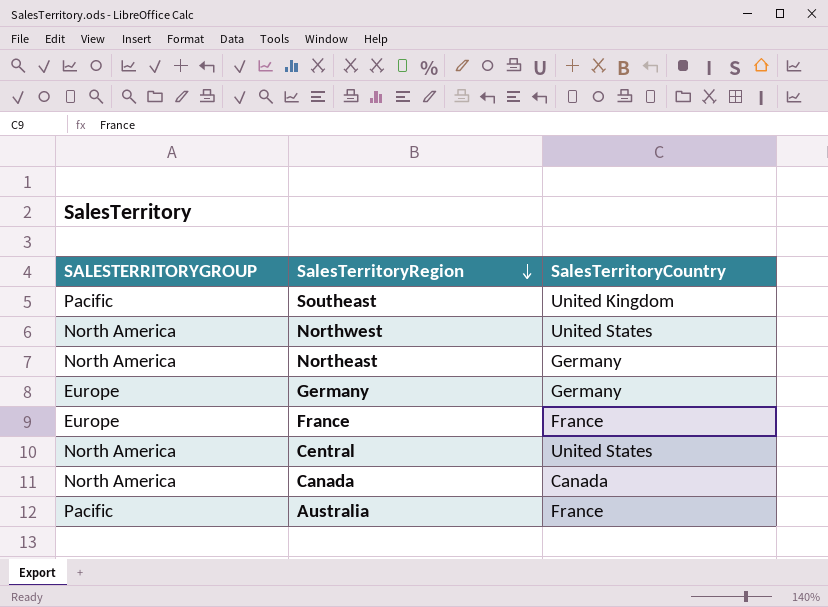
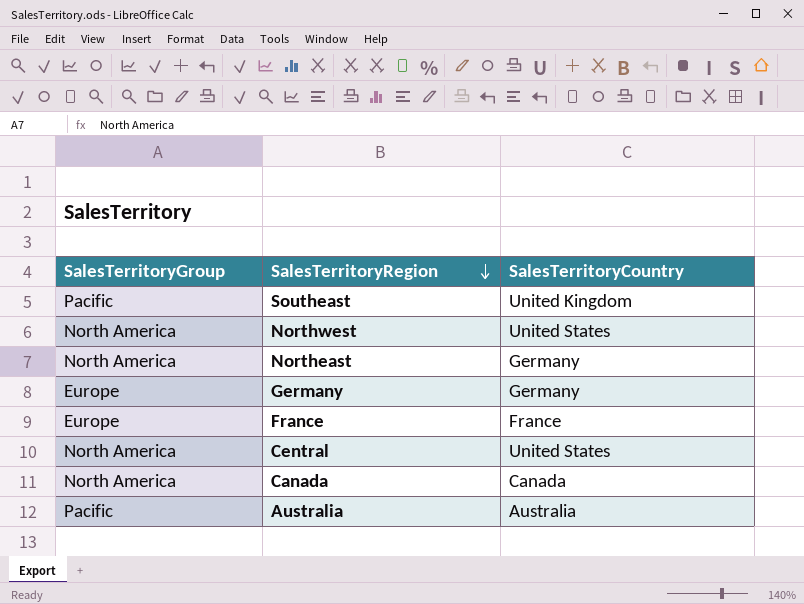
column name: SALESTERRITORYGROUP -> SalesTerritoryGroup
Australia | SalesTerritoryCountry: France -> Australia

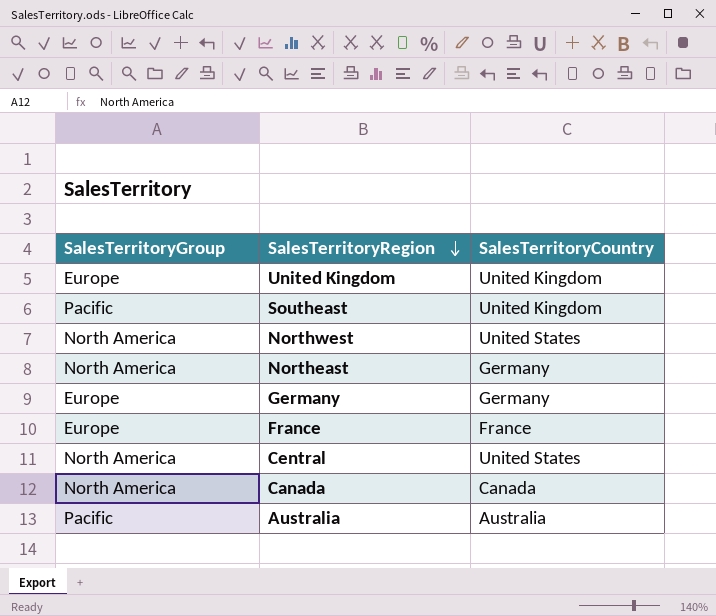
row United Kingdom: none -> Europe | United Kingdom

